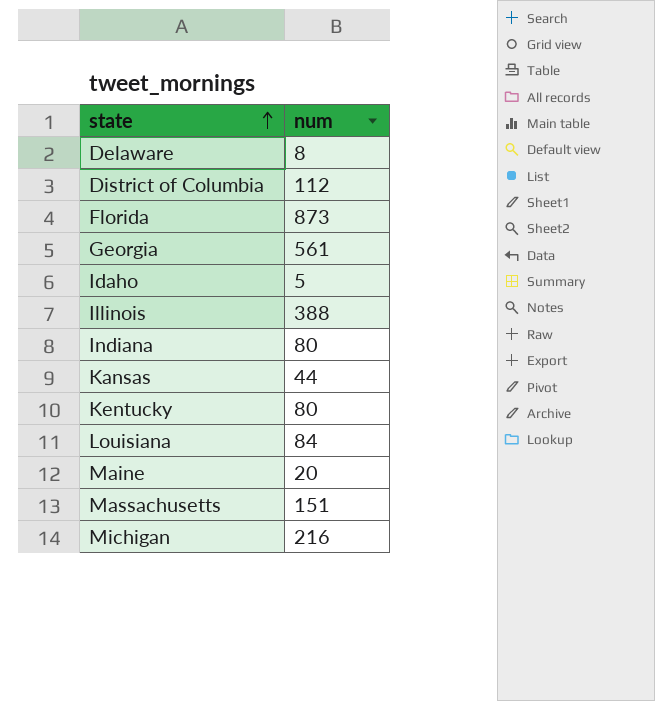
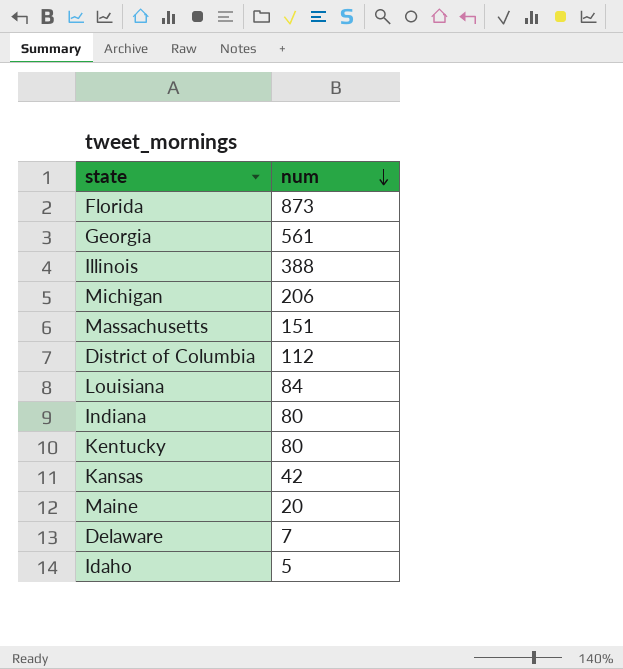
row order: state ascending -> num descending
Michigan | num: 216 -> 206
Kansas | num: 44 -> 42
Delaware | num: 8 -> 7

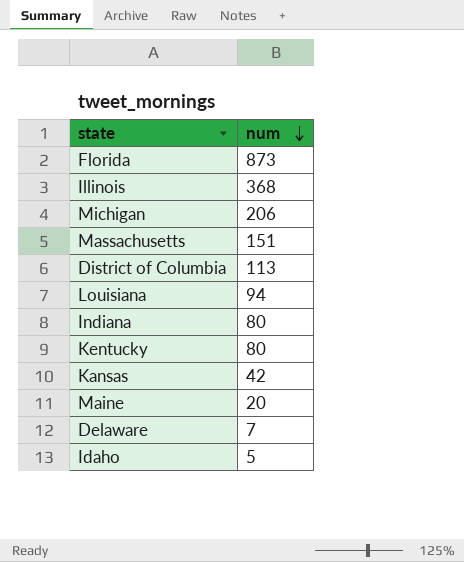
row Georgia: 561 -> none
Illinois | num: 388 -> 368
District of Columbia | num: 112 -> 113
Louisiana | num: 84 -> 94

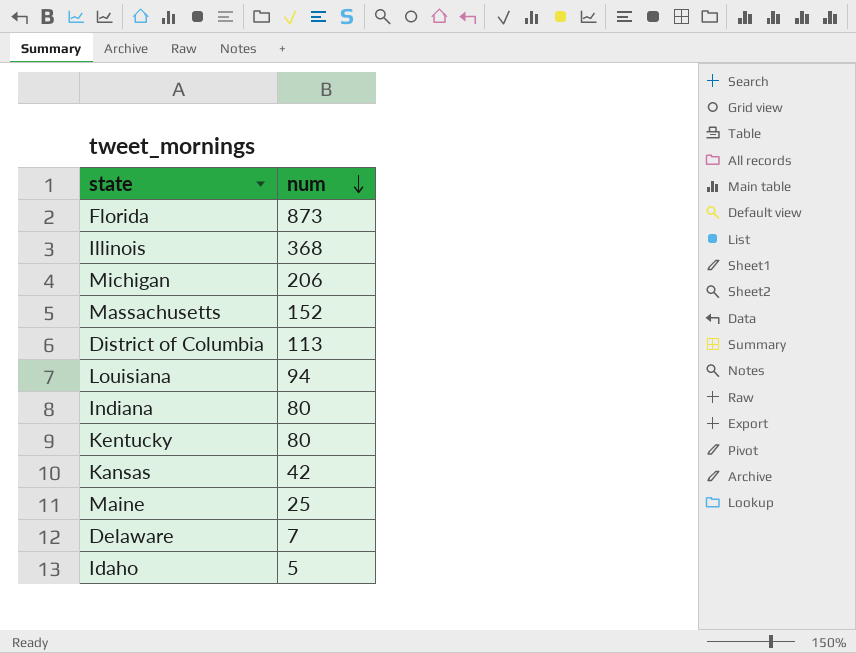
Massachusetts | num: 151 -> 152
Maine | num: 20 -> 25

